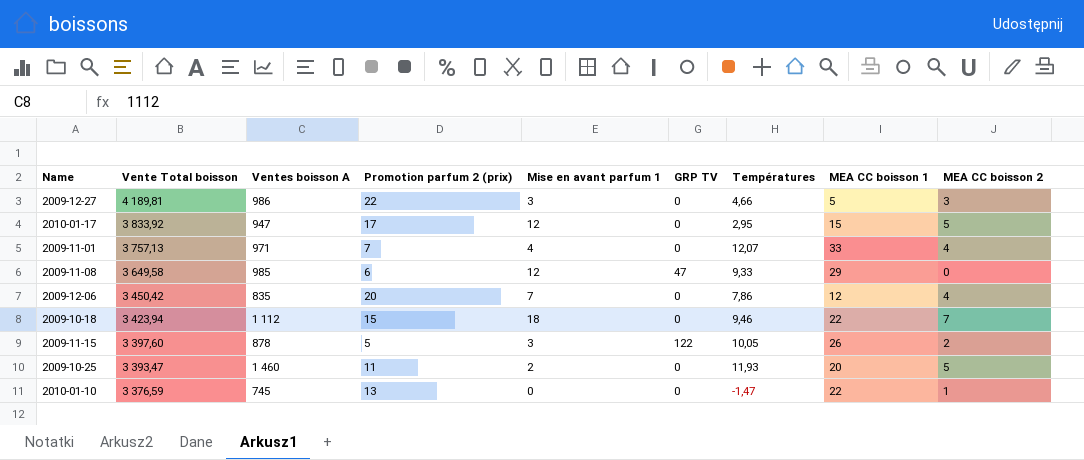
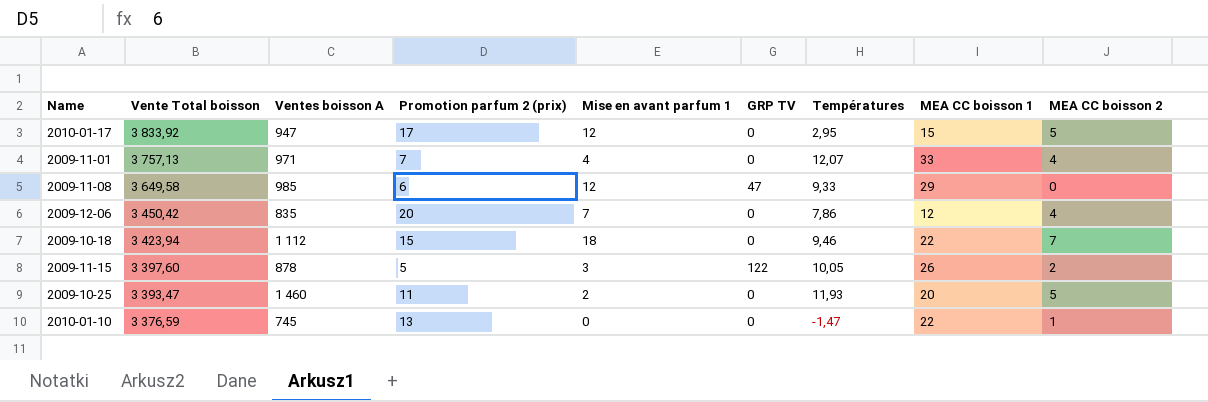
row 2009-12-27: 4 189,81 | 986 | 22 | 3 | 0 | 4,66 | 5 | 3 -> none

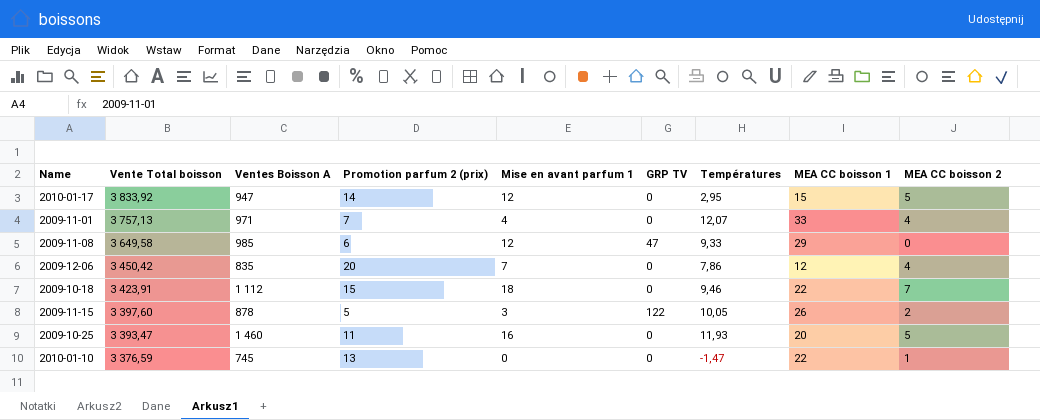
column name: Ventes boisson A -> Ventes Boisson A
2010-01-17 | Promotion parfum 2 (prix): 17 -> 14
2009-10-18 | Vente Total boisson: 3 423,94 -> 3 423,91
2009-10-25 | Mise en avant parfum 1: 2 -> 16

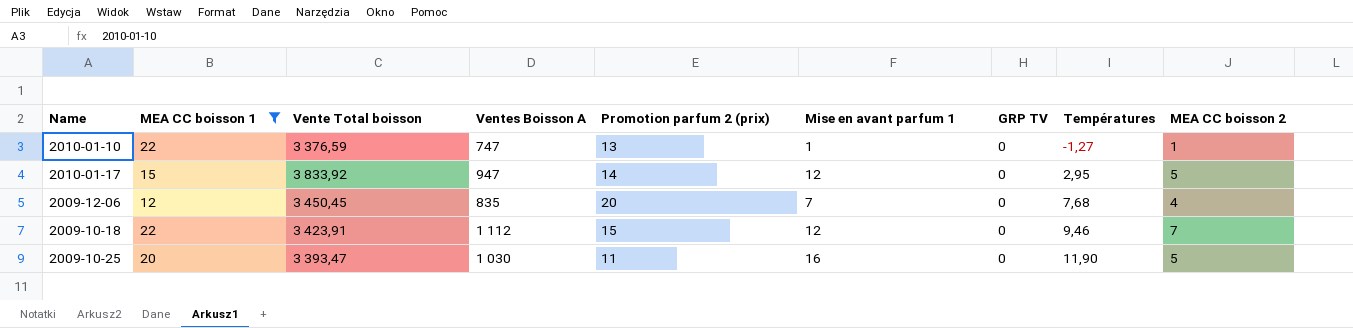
filter: none -> MEA CC boisson 1 <= 22
row order: Vente Total boisson descending -> Températures ascending
column MEA CC boisson 1 | position: 8 -> 2
2010-01-10 | Ventes Boisson A: 745 -> 747
2010-01-10 | Mise en avant parfum 1: 0 -> 1
2010-01-10 | Températures: -1,47 -> -1,27
2009-12-06 | Vente Total boisson: 3 450,42 -> 3 450,45
2009-12-06 | Températures: 7,86 -> 7,68
2009-10-18 | Mise en avant parfum 1: 18 -> 12
2009-10-25 | Ventes Boisson A: 1 460 -> 1 030
2009-10-25 | Températures: 11,93 -> 11,90

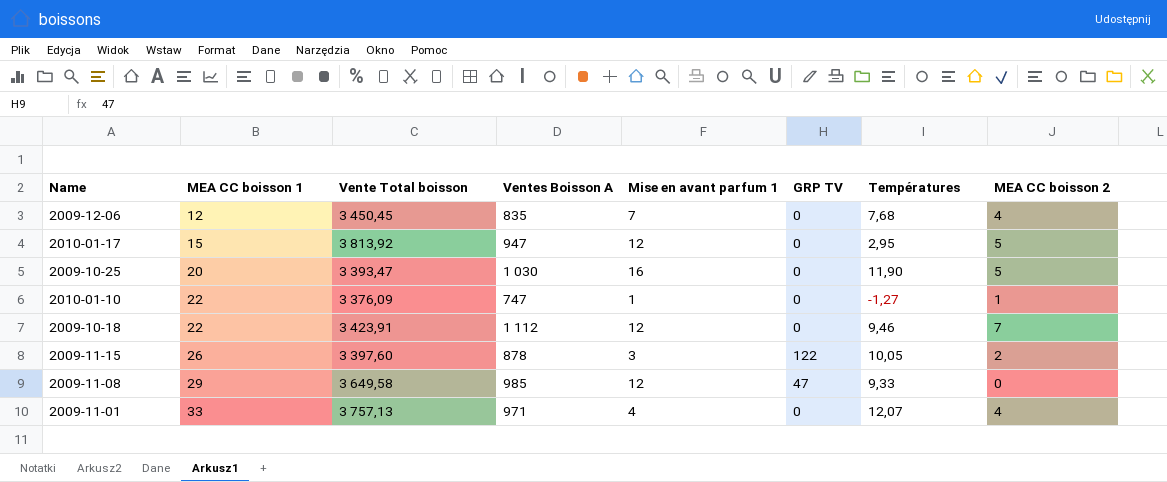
filter: MEA CC boisson 1 <= 22 -> none
row order: Températures ascending -> MEA CC boisson 1 ascending
column Promotion parfum 2 (prix) | position: 5 -> none
2010-01-17 | Vente Total boisson: 3 833,92 -> 3 813,92
2010-01-10 | Vente Total boisson: 3 376,59 -> 3 376,09

